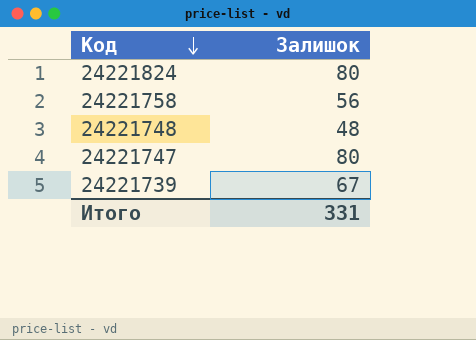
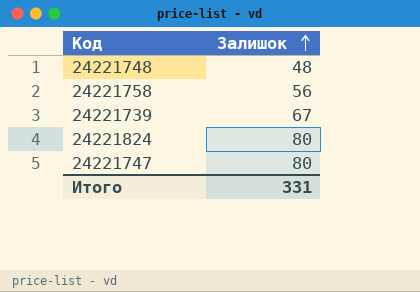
row order: Код descending -> Залишок ascending

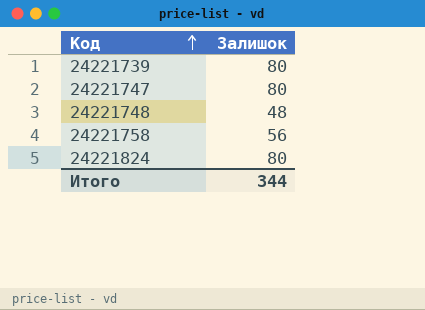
row order: Залишок ascending -> Код ascending
24221739 | Залишок: 67 -> 80
Итого | Залишок: 331 -> 344

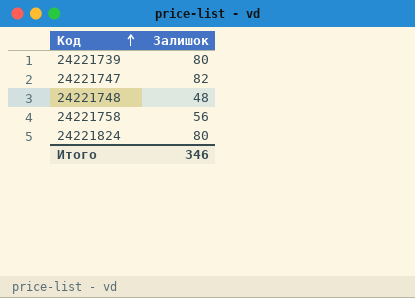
24221747 | Залишок: 80 -> 82
Итого | Залишок: 344 -> 346

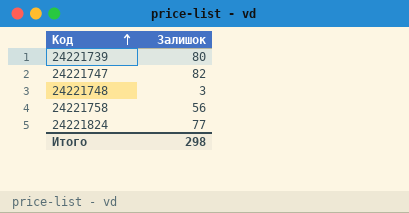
24221748 | Залишок: 48 -> 3
24221824 | Залишок: 80 -> 77
Итого | Залишок: 346 -> 298

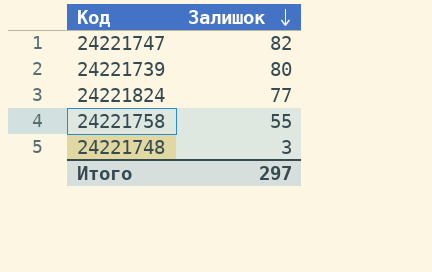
row order: Код ascending -> Залишок descending
24221758 | Залишок: 56 -> 55
Итого | Залишок: 298 -> 297

